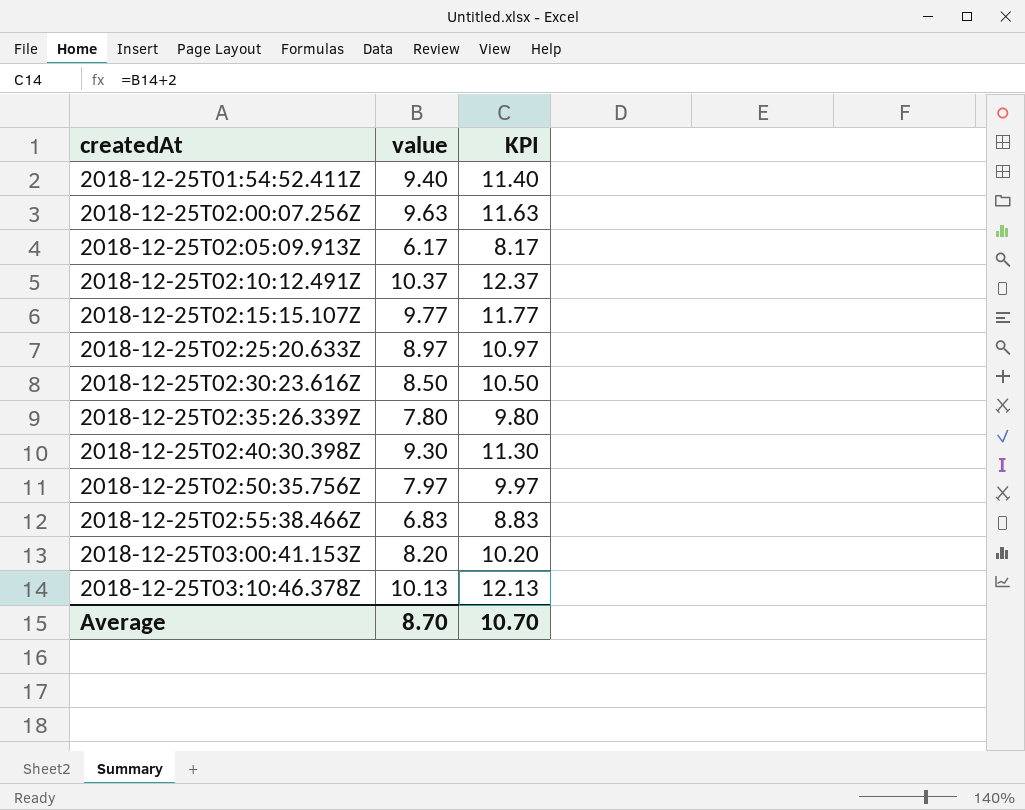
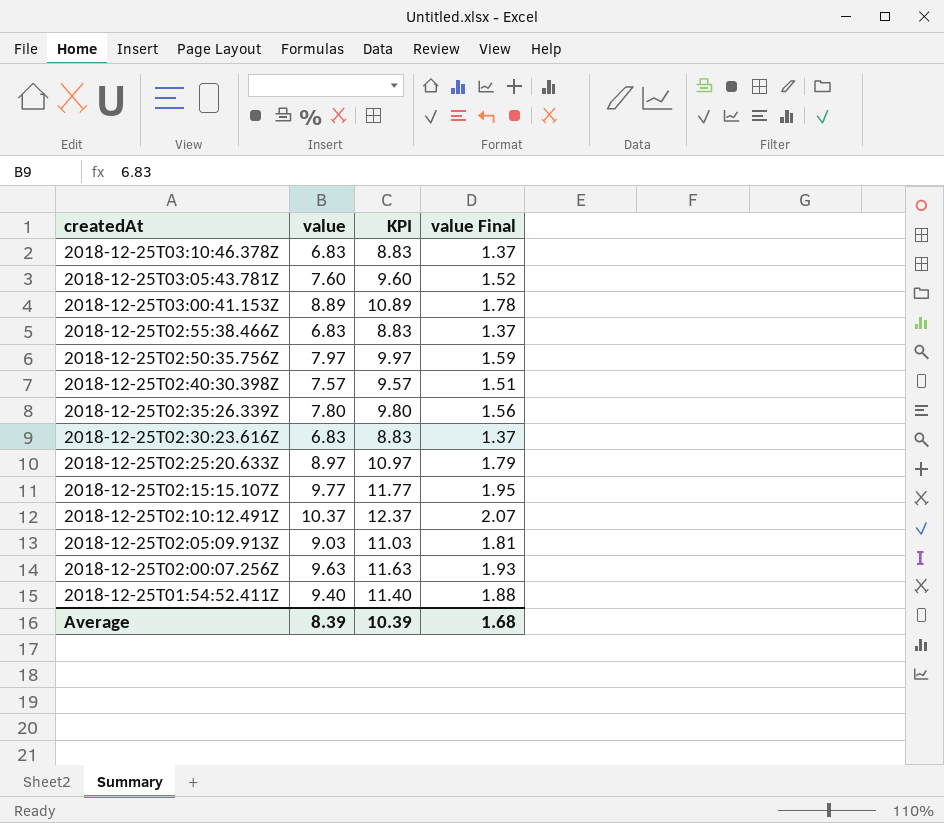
row order: createdAt ascending -> createdAt descending
column value Final | formula: none -> [value] * 0.2
2018-12-25T03:10:46.378Z | value: 10.13 -> 6.83
2018-12-25T03:10:46.378Z | KPI: 12.13 -> 8.83
row 2018-12-25T03:05:43.781Z: none -> 7.60 | 9.60 | 1.52
2018-12-25T03:00:41.153Z | value: 8.20 -> 8.89
2018-12-25T03:00:41.153Z | KPI: 10.20 -> 10.89
2018-12-25T02:40:30.398Z | value: 9.30 -> 7.57
2018-12-25T02:40:30.398Z | KPI: 11.30 -> 9.57
2018-12-25T02:30:23.616Z | value: 8.50 -> 6.83
2018-12-25T02:30:23.616Z | KPI: 10.50 -> 8.83
2018-12-25T02:05:09.913Z | value: 6.17 -> 9.03
2018-12-25T02:05:09.913Z | KPI: 8.17 -> 11.03
Average | value: 8.70 -> 8.39
Average | KPI: 10.70 -> 10.39

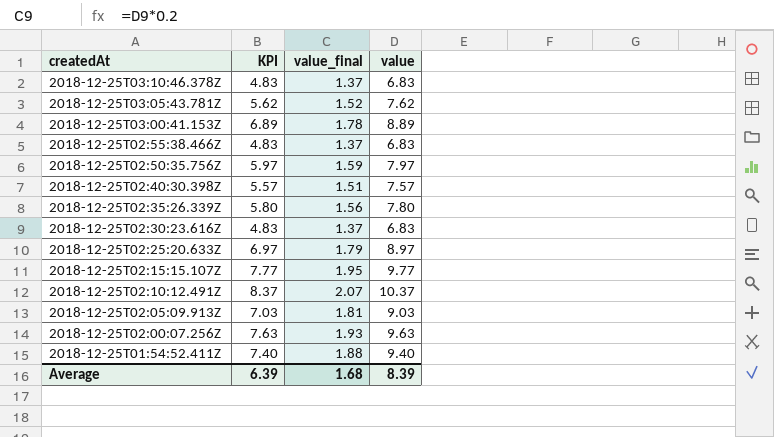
column KPI | formula: [value] + 2 -> [value] - 2
column name: value Final -> value_final
column value | position: 2 -> 4
2018-12-25T03:05:43.781Z | value: 7.60 -> 7.62
Average | KPI: 10.39 -> 6.39

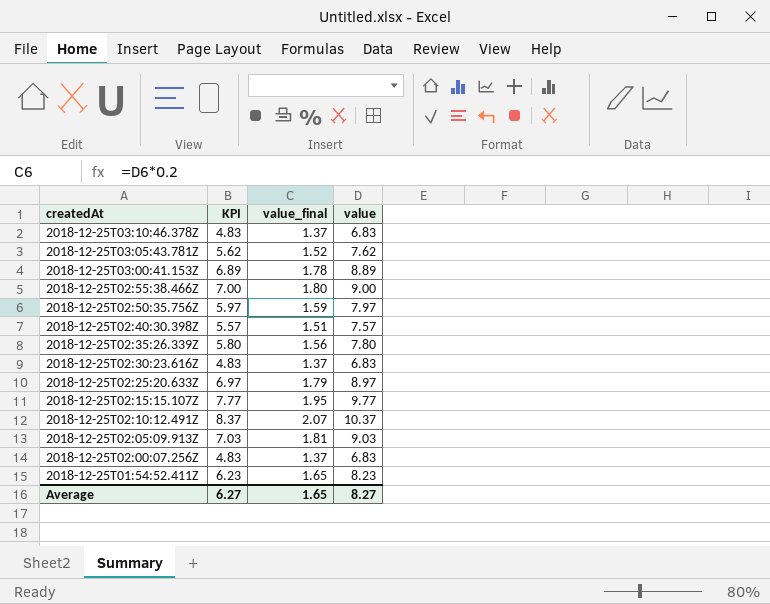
2018-12-25T02:55:38.466Z | KPI: 4.83 -> 7.00
2018-12-25T02:55:38.466Z | value_final: 1.37 -> 1.80
2018-12-25T02:55:38.466Z | value: 6.83 -> 9.00
2018-12-25T02:00:07.256Z | KPI: 7.63 -> 4.83
2018-12-25T02:00:07.256Z | value_final: 1.93 -> 1.37
2018-12-25T02:00:07.256Z | value: 9.63 -> 6.83
2018-12-25T01:54:52.411Z | KPI: 7.40 -> 6.23
2018-12-25T01:54:52.411Z | value_final: 1.88 -> 1.65
2018-12-25T01:54:52.411Z | value: 9.40 -> 8.23
Average | KPI: 6.39 -> 6.27
Average | value_final: 1.68 -> 1.65
Average | value: 8.39 -> 8.27

